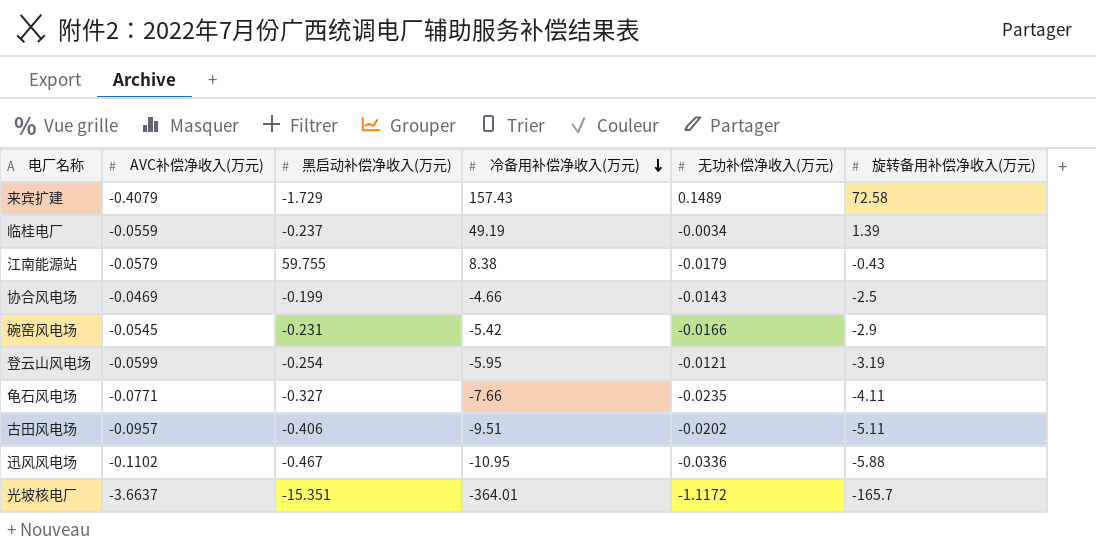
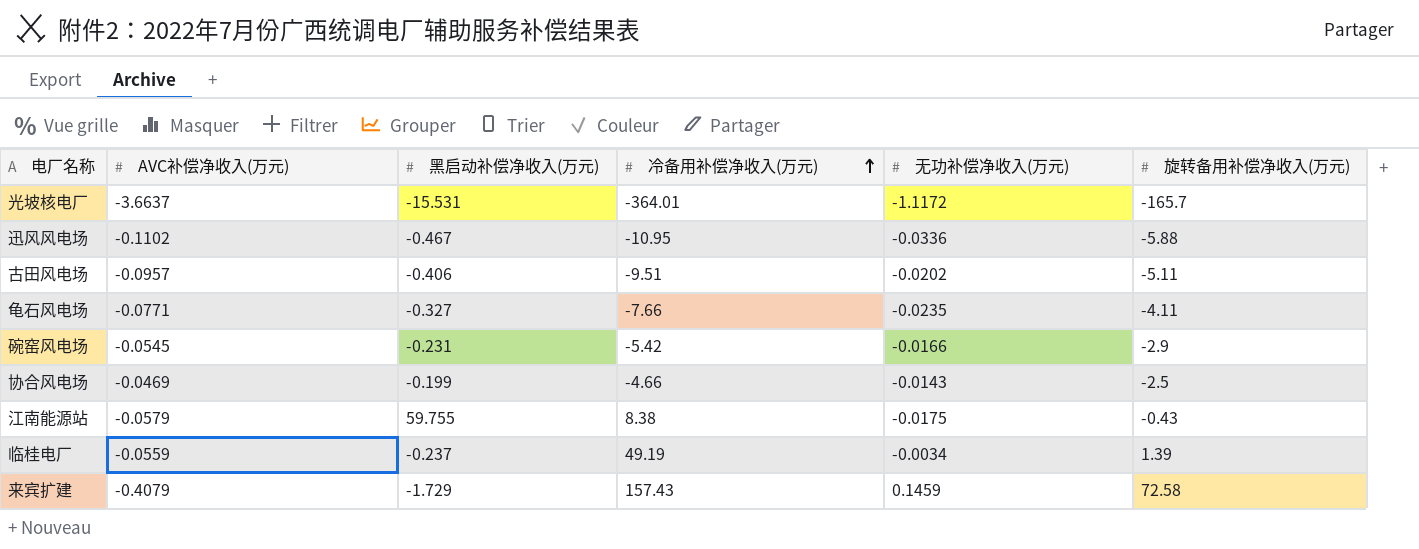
row order: 冷备用补偿净收入(万元) descending -> 冷备用补偿净收入(万元) ascending
row 登云山风电场: -0.0599 | -0.254 | -5.95 | -0.0121 | -3.19 -> none
光坡核电厂 | 黑启动补偿净收入(万元): -15.351 -> -15.531
江南能源站 | 无功补偿净收入(万元): -0.0179 -> -0.0175
来宾扩建 | 无功补偿净收入(万元): 0.1489 -> 0.1459

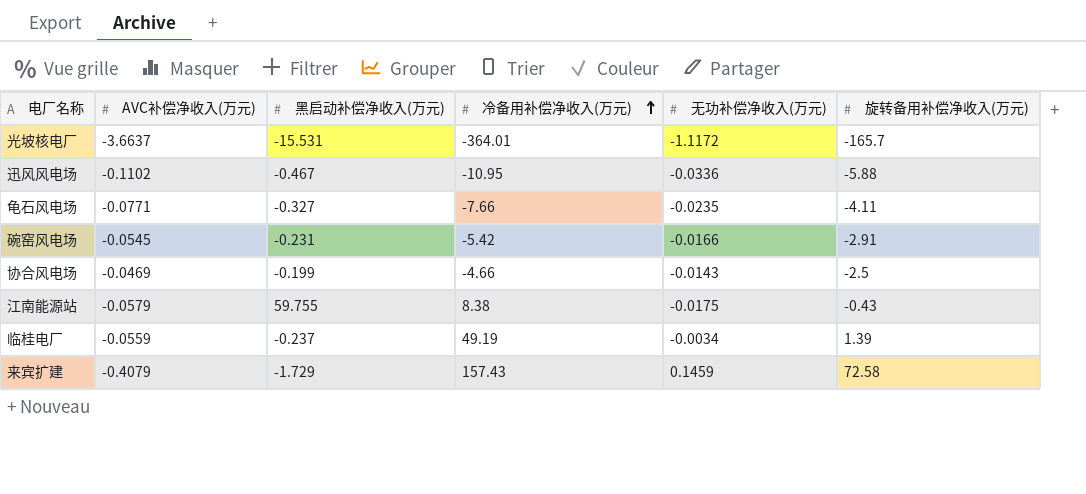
row 古田风电场: -0.0957 | -0.406 | -9.51 | -0.0202 | -5.11 -> none
碗窑风电场 | 旋转备用补偿净收入(万元): -2.9 -> -2.91

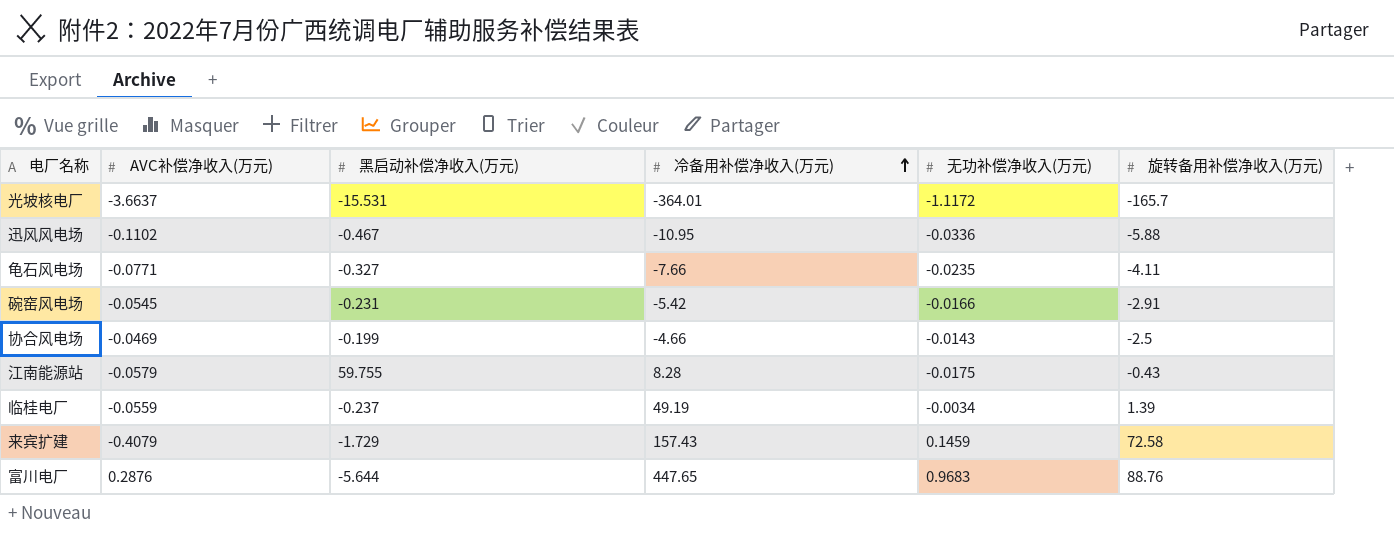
江南能源站 | 冷备用补偿净收入(万元): 8.38 -> 8.28
row 富川电厂: none -> 0.2876 | -5.644 | 447.65 | 0.9683 | 88.76

